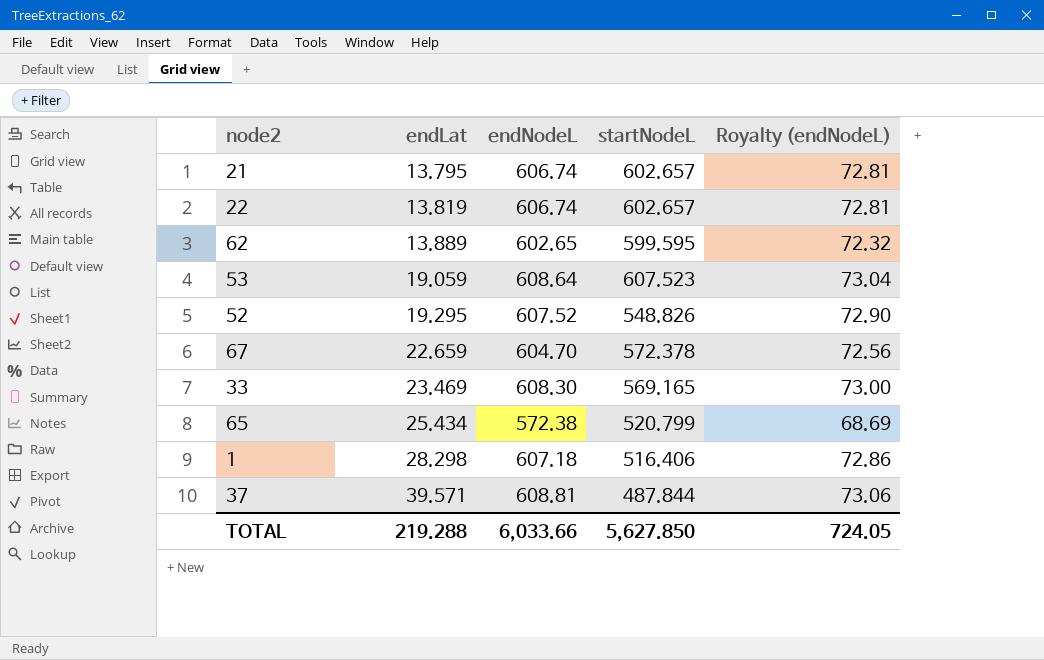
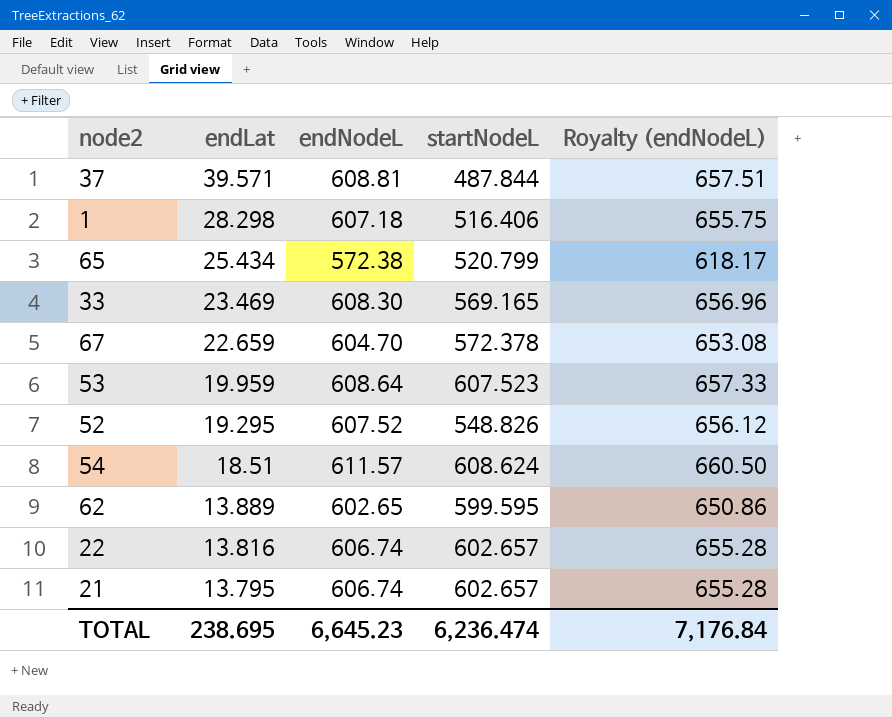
row order: endLat ascending -> endLat descending
column Royalty (endNodeL) | formula: [endNodeL] * 0.12 -> [endNodeL] * 1.08
53 | endLat: 19.059 -> 19.959
row 54: none -> 18.51 | 611.57 | 608.624 | 660.50
22 | endLat: 13.819 -> 13.816
TOTAL | endLat: 219.288 -> 238.695
TOTAL | endNodeL: 6,033.66 -> 6,645.23
TOTAL | startNodeL: 5,627.850 -> 6,236.474
TOTAL | Royalty (endNodeL): 724.05 -> 7,176.84

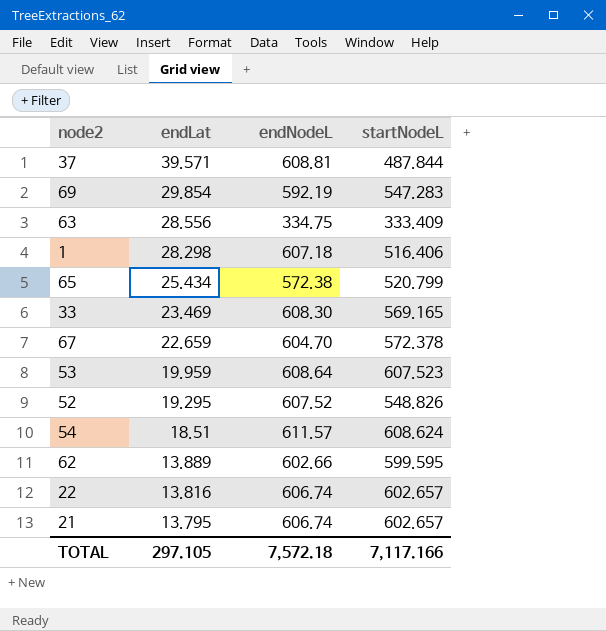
column Royalty (endNodeL) | formula: [endNodeL] * 1.08 -> none
row 69: none -> 29.854 | 592.19 | 547.283
row 63: none -> 28.556 | 334.75 | 333.409
62 | endNodeL: 602.65 -> 602.66
TOTAL | endLat: 238.695 -> 297.105
TOTAL | endNodeL: 6,645.23 -> 7,572.18
TOTAL | startNodeL: 6,236.474 -> 7,117.166

